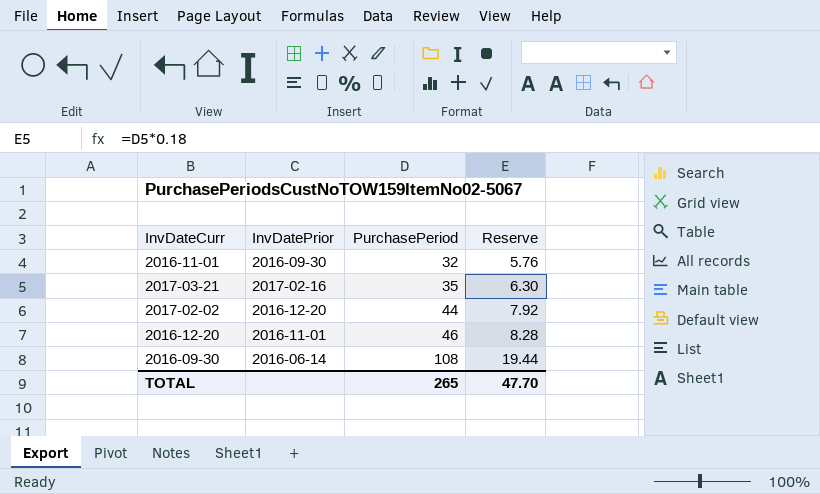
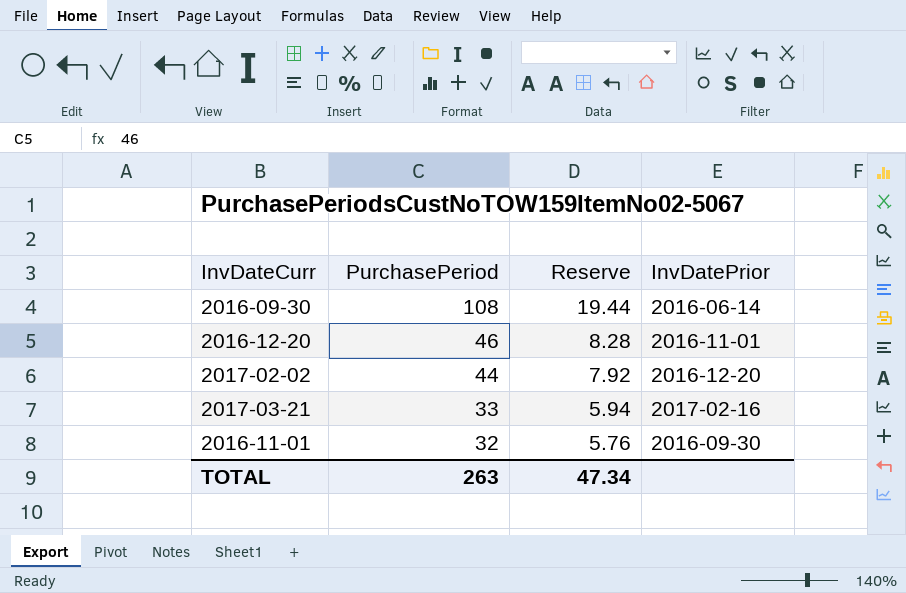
row order: PurchasePeriod ascending -> PurchasePeriod descending
column InvDatePrior | position: 2 -> 4
2017-03-21 | PurchasePeriod: 35 -> 33
2017-03-21 | Reserve: 6.30 -> 5.94
TOTAL | PurchasePeriod: 265 -> 263
TOTAL | Reserve: 47.70 -> 47.34

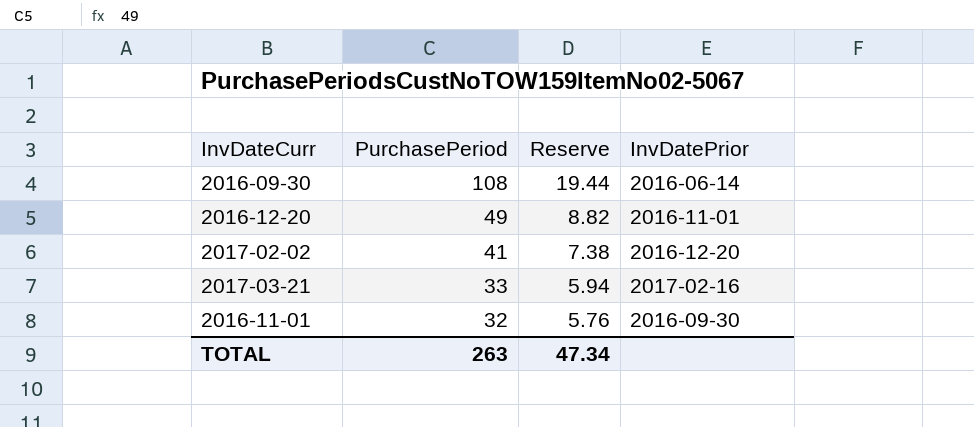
2016-12-20 | PurchasePeriod: 46 -> 49
2016-12-20 | Reserve: 8.28 -> 8.82
2017-02-02 | PurchasePeriod: 44 -> 41
2017-02-02 | Reserve: 7.92 -> 7.38

